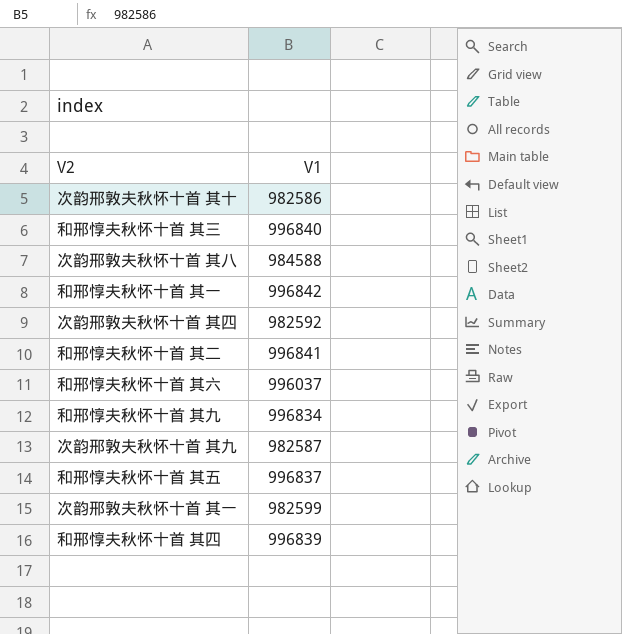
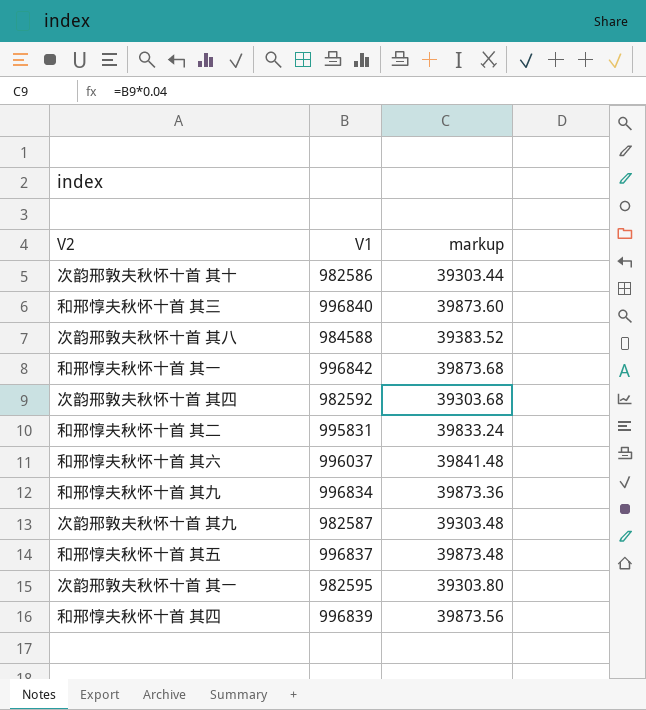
column markup | formula: none -> [V1] * 0.04
和邢惇夫秋怀十首 其二 | V1: 996841 -> 995831
次韵邢敦夫秋怀十首 其一 | V1: 982599 -> 982595

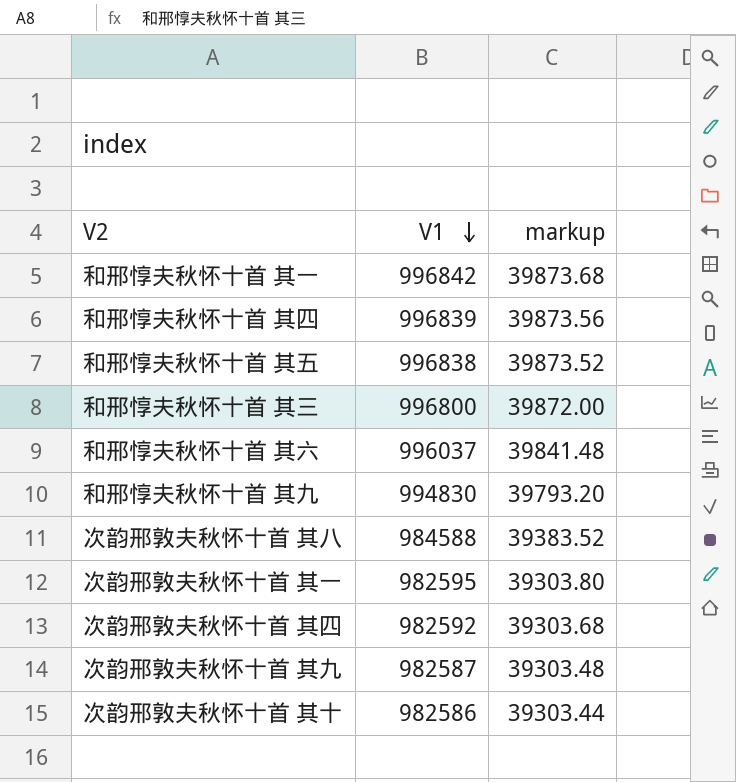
row order: none -> V1 descending
row 和邢惇夫秋怀十首 其二: 995831 | 39833.24 -> none
和邢惇夫秋怀十首 其五 | V1: 996837 -> 996838
和邢惇夫秋怀十首 其五 | markup: 39873.48 -> 39873.52
和邢惇夫秋怀十首 其三 | V1: 996840 -> 996800
和邢惇夫秋怀十首 其三 | markup: 39873.60 -> 39872.00
和邢惇夫秋怀十首 其九 | V1: 996834 -> 994830
和邢惇夫秋怀十首 其九 | markup: 39873.36 -> 39793.20

